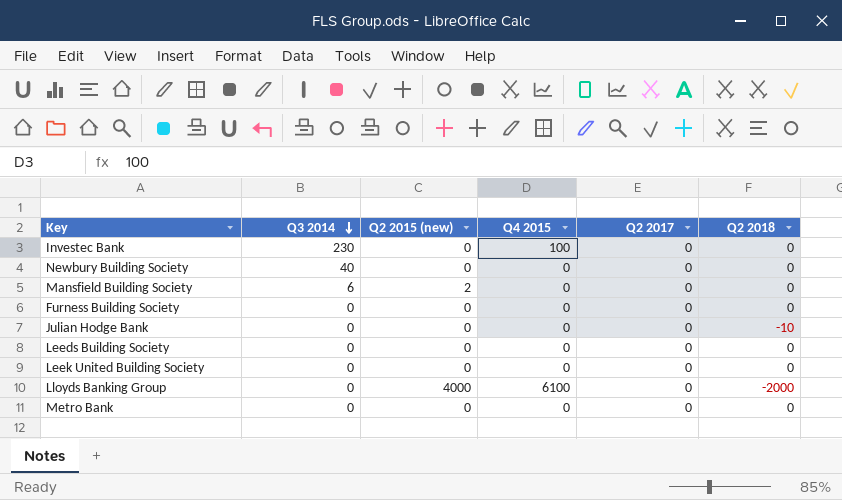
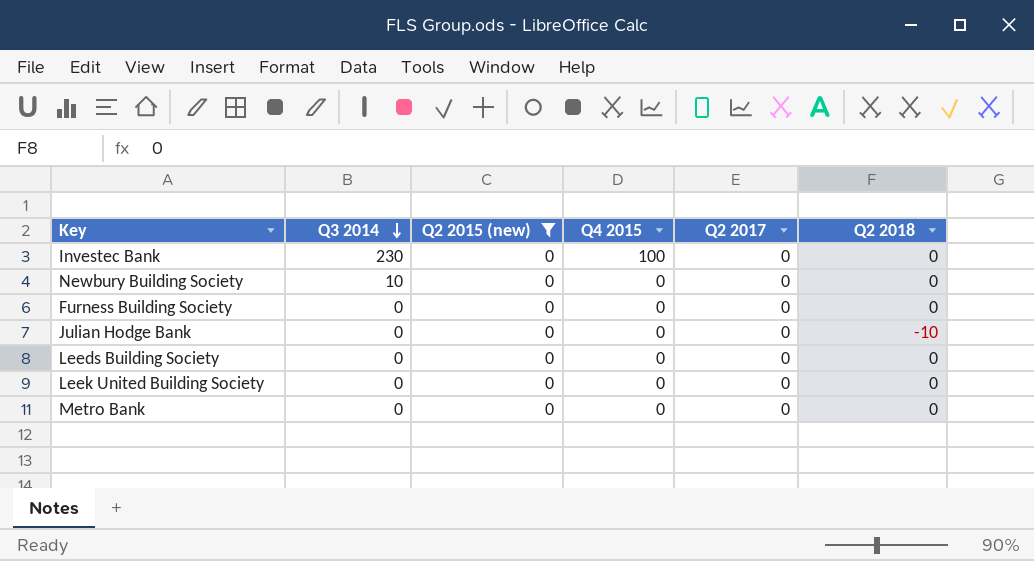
filter: none -> Q2 2015 (new) = 0
Newbury Building Society | Q3 2014: 40 -> 10

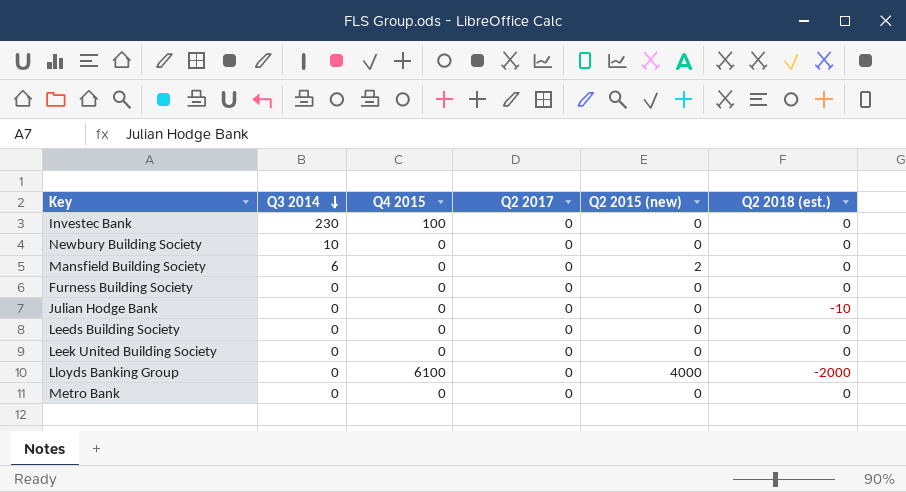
filter: Q2 2015 (new) = 0 -> none
column Q2 2015 (new) | position: 3 -> 5
column name: Q2 2018 -> Q2 2018 (est.)

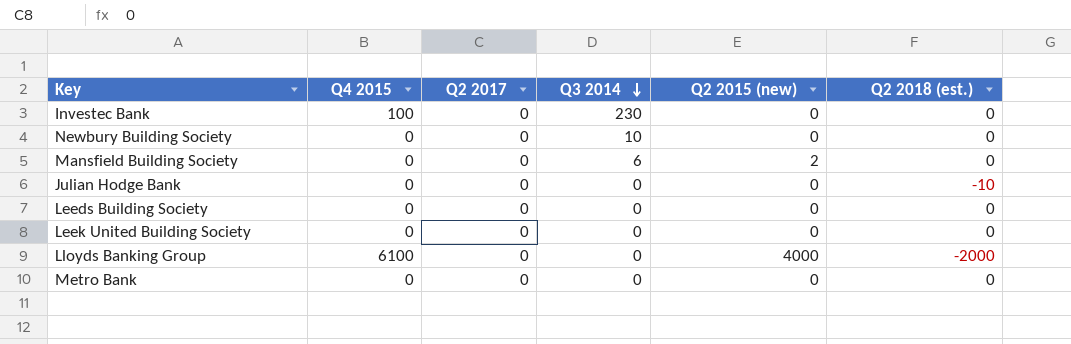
column Q3 2014 | position: 2 -> 4
row Furness Building Society: 0 | 0 | 0 | 0 | 0 -> none

